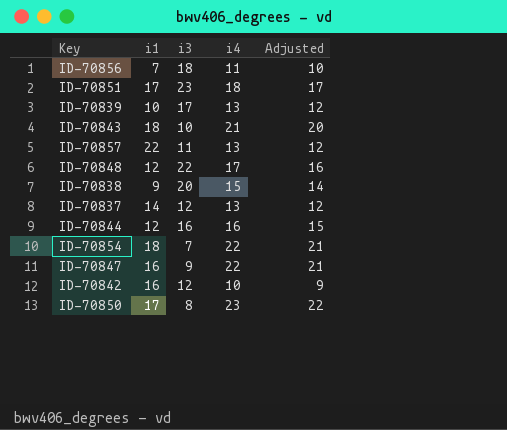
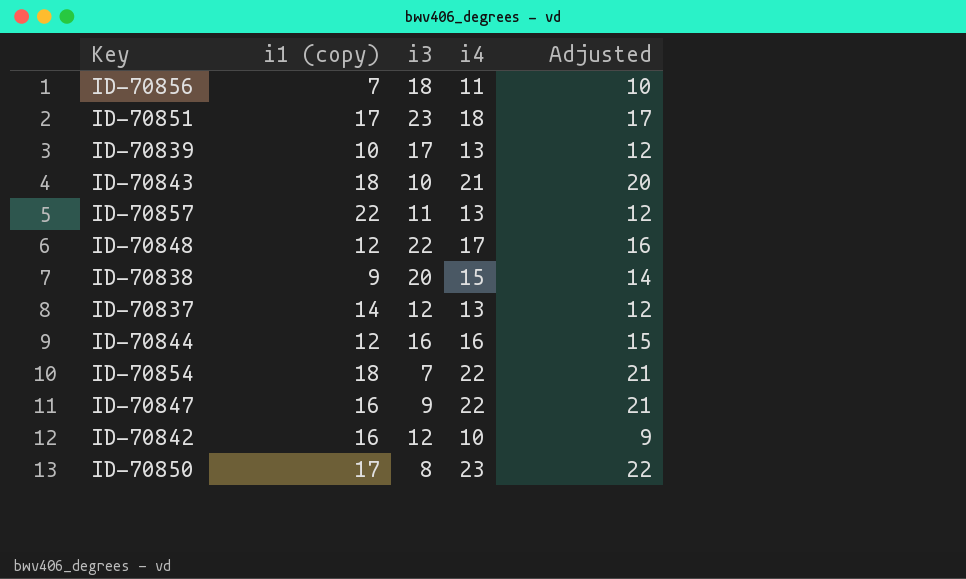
column name: i1 -> i1 (copy)

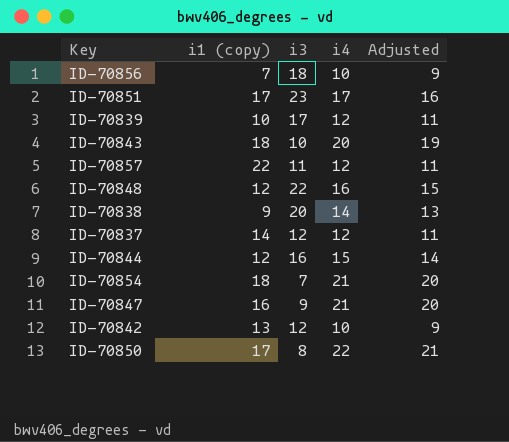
ID-70856 | i4: 11 -> 10
ID-70856 | Adjusted: 10 -> 9
ID-70851 | i4: 18 -> 17
ID-70851 | Adjusted: 17 -> 16
ID-70839 | i4: 13 -> 12
ID-70839 | Adjusted: 12 -> 11
ID-70843 | i4: 21 -> 20
ID-70843 | Adjusted: 20 -> 19
ID-70857 | i4: 13 -> 12
ID-70857 | Adjusted: 12 -> 11
ID-70848 | i4: 17 -> 16
ID-70848 | Adjusted: 16 -> 15
ID-70838 | i4: 15 -> 14
ID-70838 | Adjusted: 14 -> 13
ID-70837 | i4: 13 -> 12
ID-70837 | Adjusted: 12 -> 11
ID-70844 | i4: 16 -> 15
ID-70844 | Adjusted: 15 -> 14
ID-70854 | i4: 22 -> 21
ID-70854 | Adjusted: 21 -> 20
ID-70847 | i4: 22 -> 21
ID-70847 | Adjusted: 21 -> 20
ID-70842 | i1 (copy): 16 -> 13
ID-70850 | i4: 23 -> 22
ID-70850 | Adjusted: 22 -> 21

